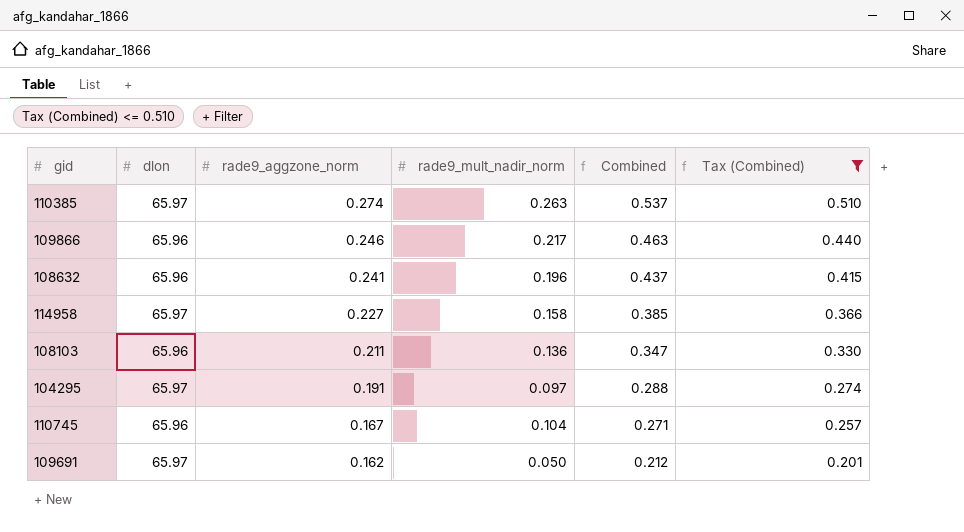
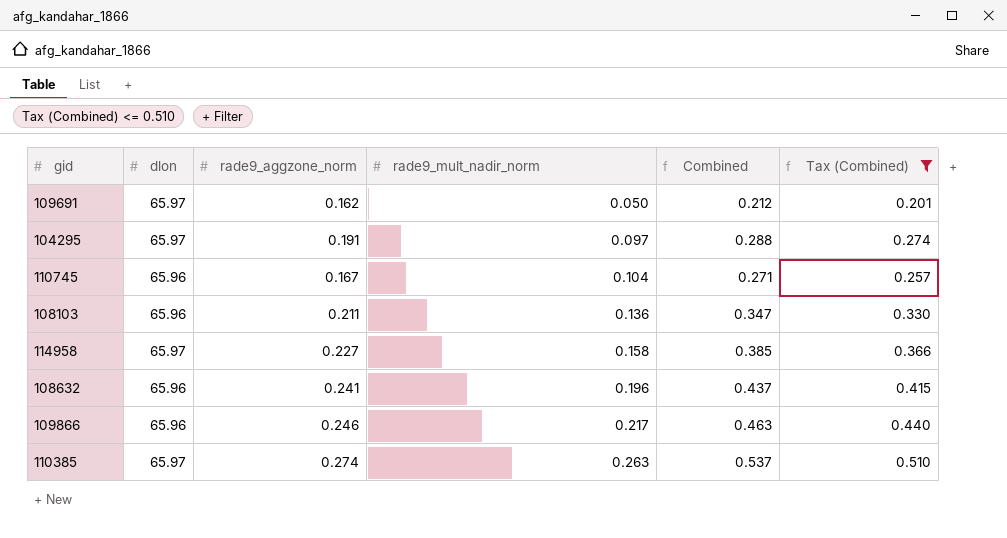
row order: rade9_aggzone_norm descending -> rade9_mult_nadir_norm ascending

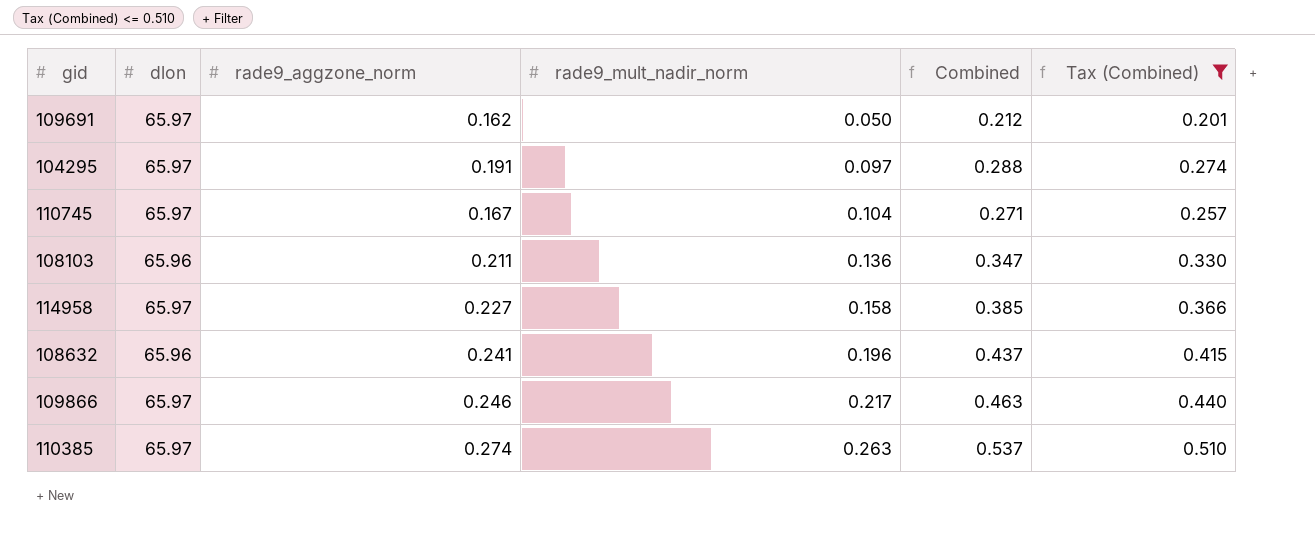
110745 | dlon: 65.96 -> 65.97
109866 | dlon: 65.96 -> 65.97

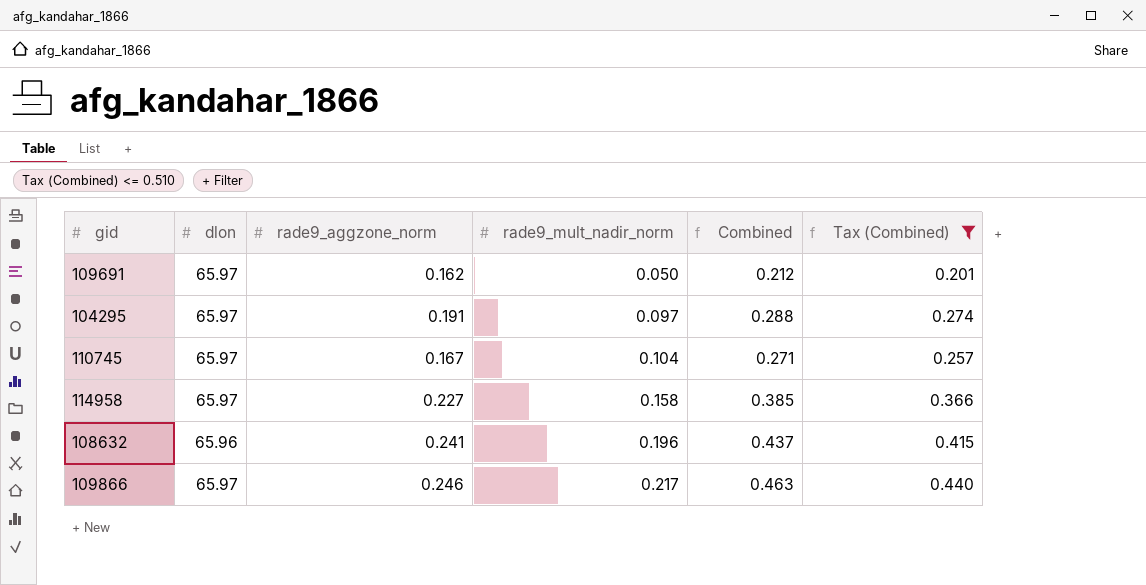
row 108103: 65.96 | 0.211 | 0.136 | 0.347 | 0.330 -> none
row 110385: 65.97 | 0.274 | 0.263 | 0.537 | 0.510 -> none

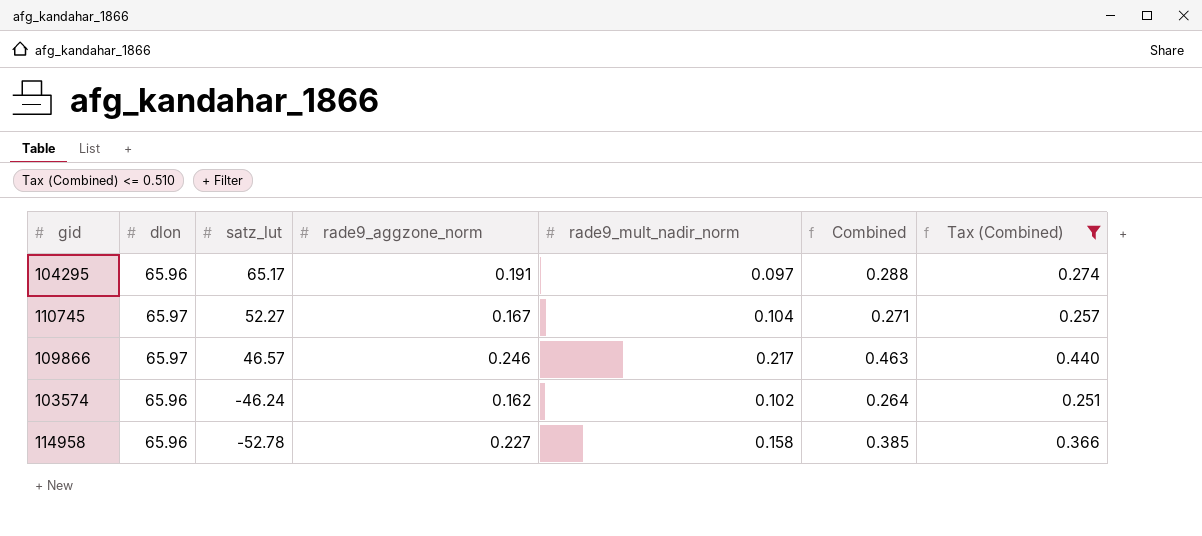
row order: rade9_mult_nadir_norm ascending -> satz_lut descending
column satz_lut | position: none -> 3
row 109691: 65.97 | 0.162 | 0.050 | 0.212 | 0.201 -> none
row 108632: 65.96 | 0.241 | 0.196 | 0.437 | 0.415 -> none
104295 | dlon: 65.97 -> 65.96
row 103574: none -> 65.96 | -46.24 | 0.162 | 0.102 | 0.264 | 0.251
114958 | dlon: 65.97 -> 65.96

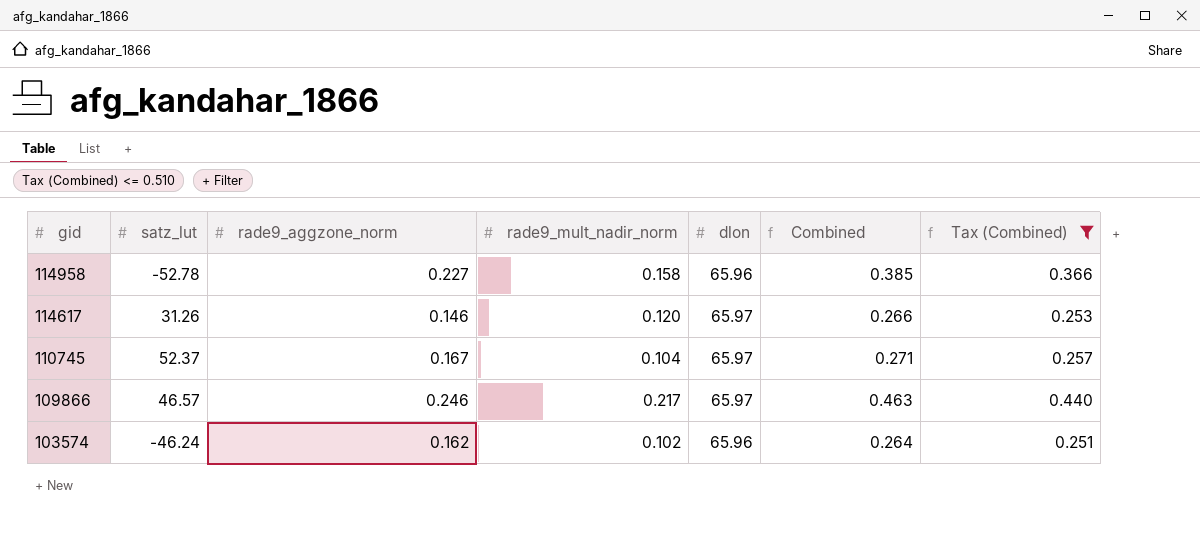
row order: satz_lut descending -> gid descending
column dlon | position: 2 -> 5
row 104295: 65.96 | 65.17 | 0.191 | 0.097 | 0.288 | 0.274 -> none
row 114617: none -> 31.26 | 0.146 | 0.120 | 65.97 | 0.266 | 0.253
110745 | satz_lut: 52.27 -> 52.37

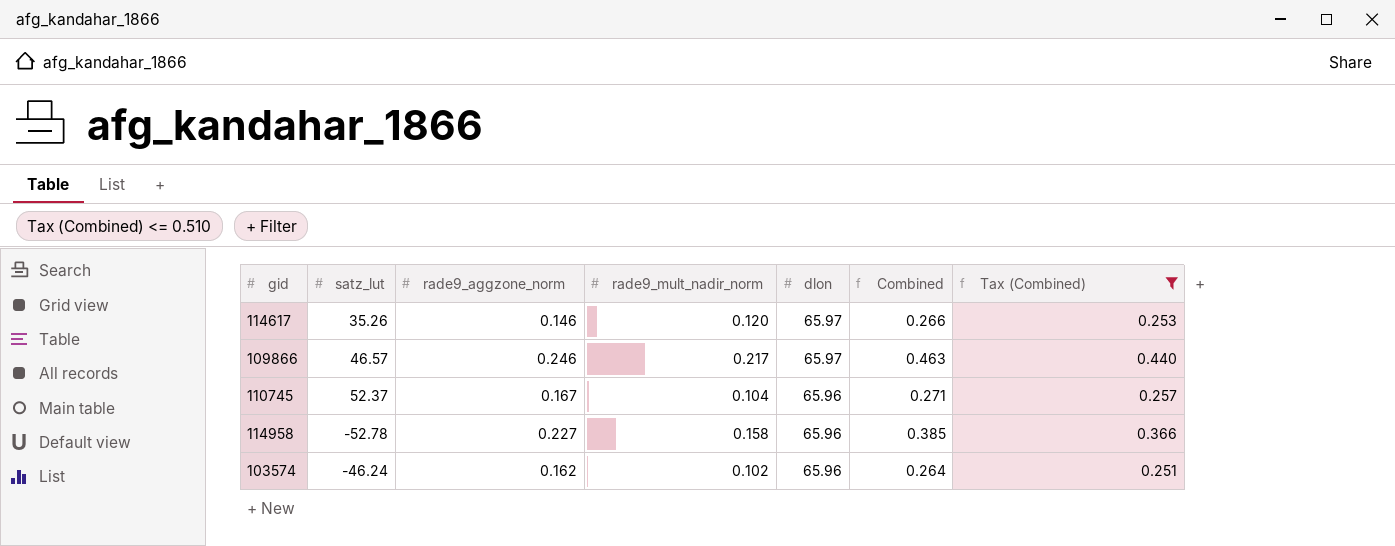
row order: gid descending -> dlon descending
114617 | satz_lut: 31.26 -> 35.26
110745 | dlon: 65.97 -> 65.96

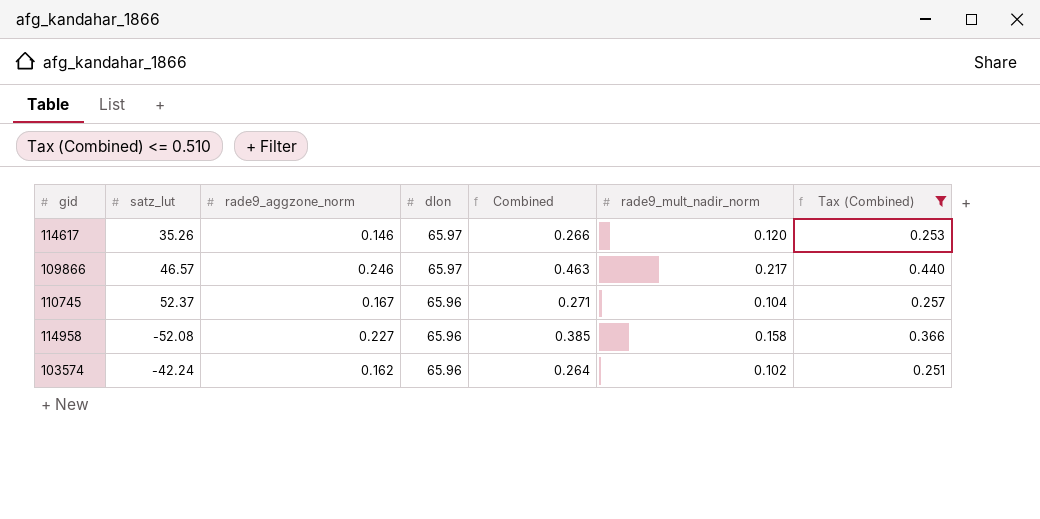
column rade9_mult_nadir_norm | position: 4 -> 6
114958 | satz_lut: -52.78 -> -52.08
103574 | satz_lut: -46.24 -> -42.24

